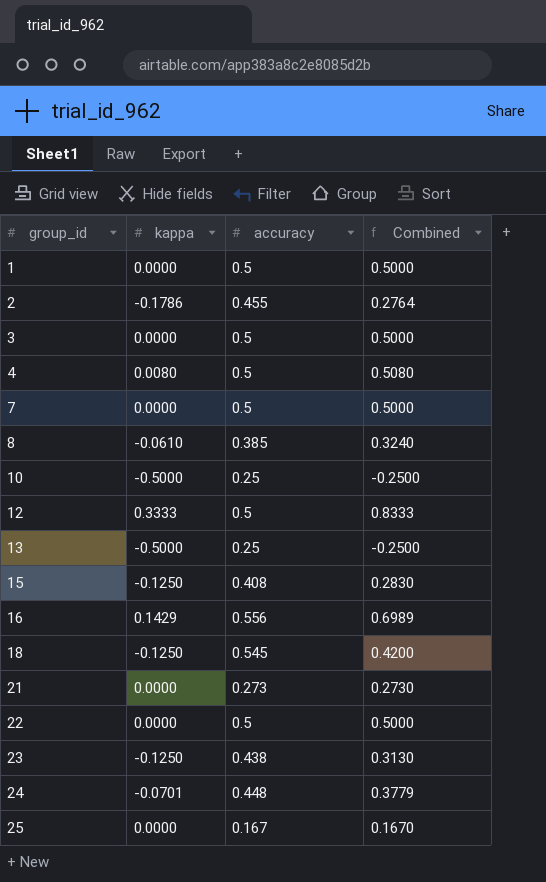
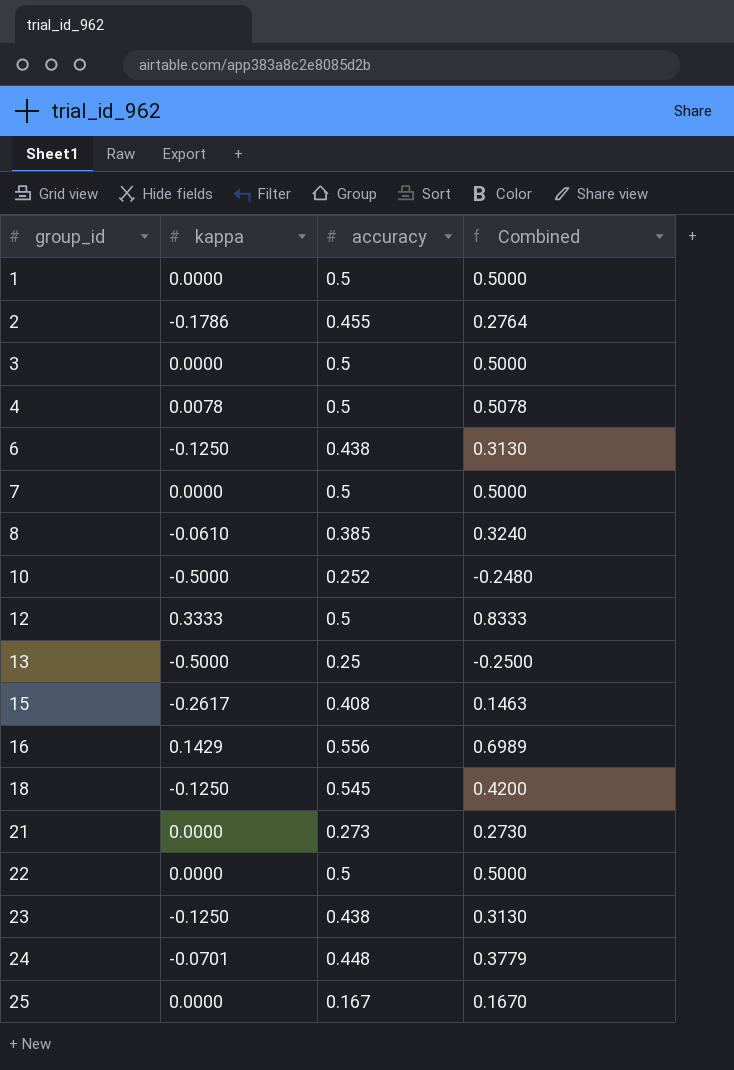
4 | kappa: 0.0080 -> 0.0078
4 | Combined: 0.5080 -> 0.5078
row 6: none -> -0.1250 | 0.438 | 0.3130
10 | accuracy: 0.25 -> 0.252
10 | Combined: -0.2500 -> -0.2480
15 | kappa: -0.1250 -> -0.2617
15 | Combined: 0.2830 -> 0.1463

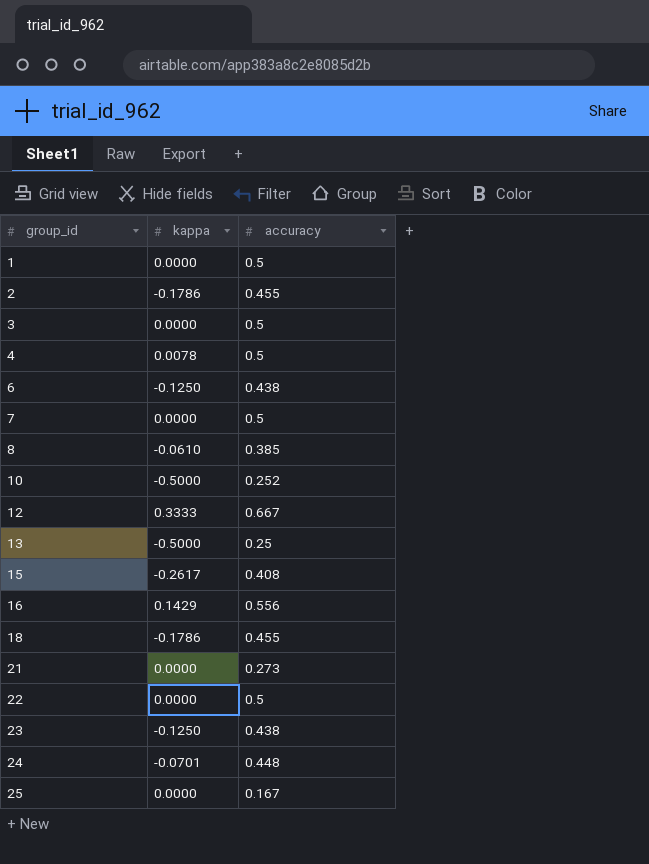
column Combined | formula: [kappa] + [accuracy] -> none
12 | accuracy: 0.5 -> 0.667
18 | kappa: -0.1250 -> -0.1786
18 | accuracy: 0.545 -> 0.455

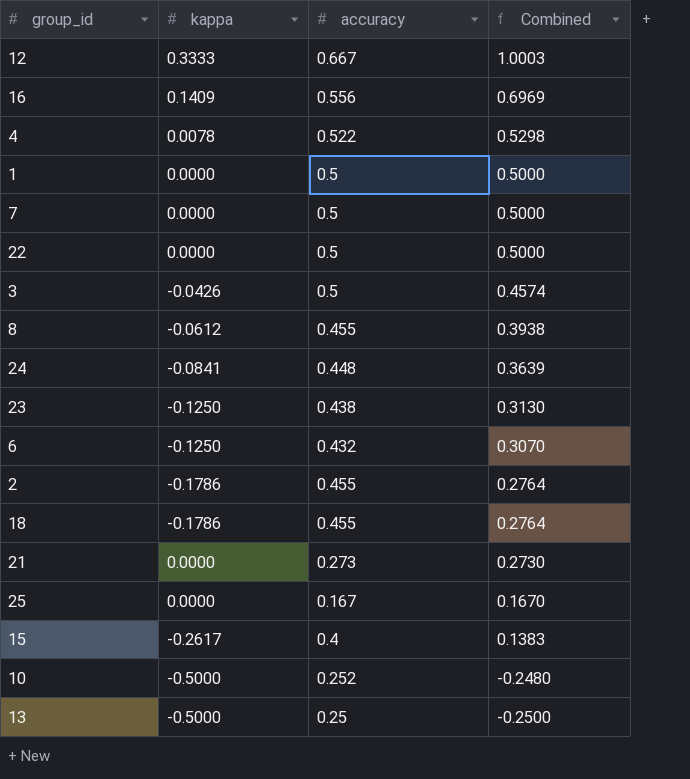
row order: group_id ascending -> Combined descending
column Combined | formula: none -> [kappa] + [accuracy]
16 | kappa: 0.1429 -> 0.1409
4 | accuracy: 0.5 -> 0.522
3 | kappa: 0.0000 -> -0.0426
8 | kappa: -0.0610 -> -0.0612
8 | accuracy: 0.385 -> 0.455
24 | kappa: -0.0701 -> -0.0841
6 | accuracy: 0.438 -> 0.432
15 | accuracy: 0.408 -> 0.4

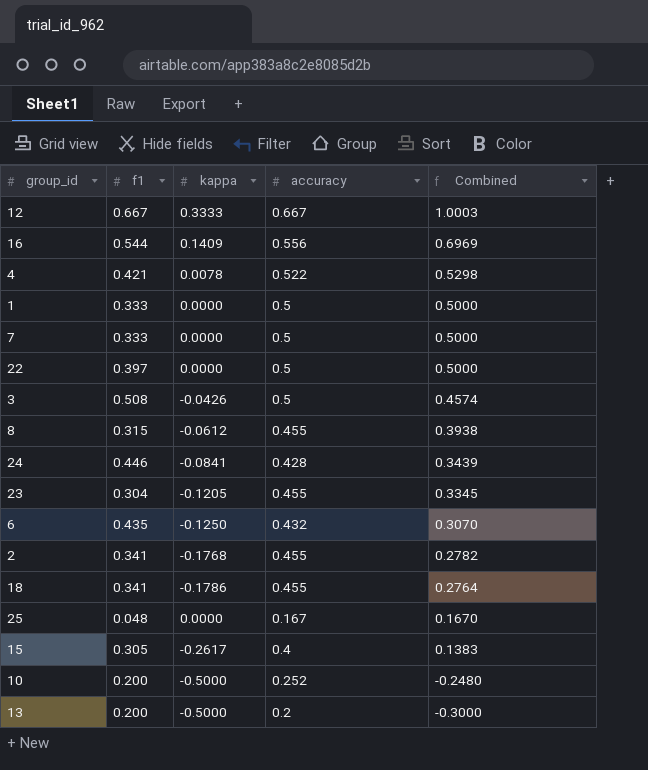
column f1 | position: none -> 2
row 21: 0.0000 | 0.273 | 0.2730 -> none
24 | accuracy: 0.448 -> 0.428
24 | Combined: 0.3639 -> 0.3439
23 | kappa: -0.1250 -> -0.1205
23 | accuracy: 0.438 -> 0.455
23 | Combined: 0.3130 -> 0.3345
2 | kappa: -0.1786 -> -0.1768
2 | Combined: 0.2764 -> 0.2782
13 | accuracy: 0.25 -> 0.2
13 | Combined: -0.2500 -> -0.3000

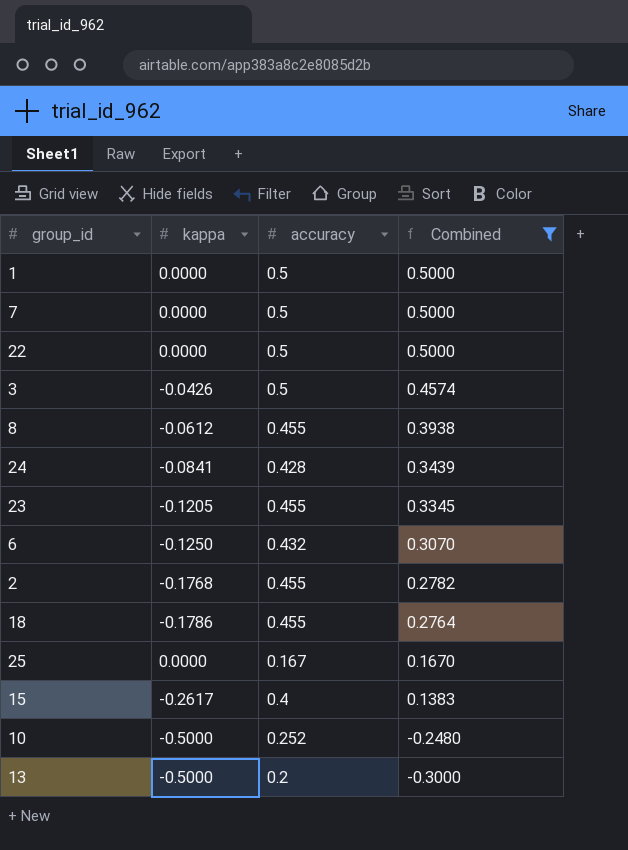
filter: none -> Combined <= 0.5000
column f1 | position: 2 -> none

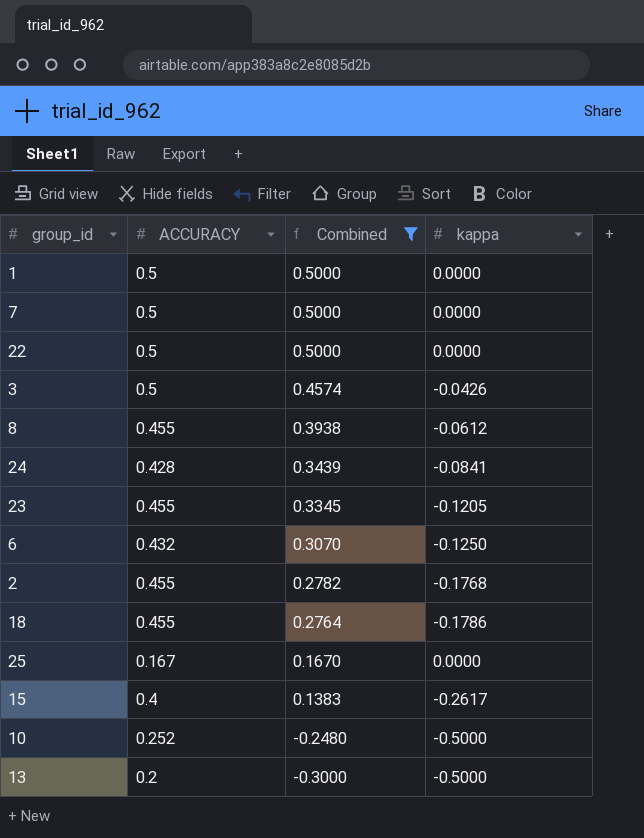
column name: accuracy -> ACCURACY
column kappa | position: 2 -> 4

